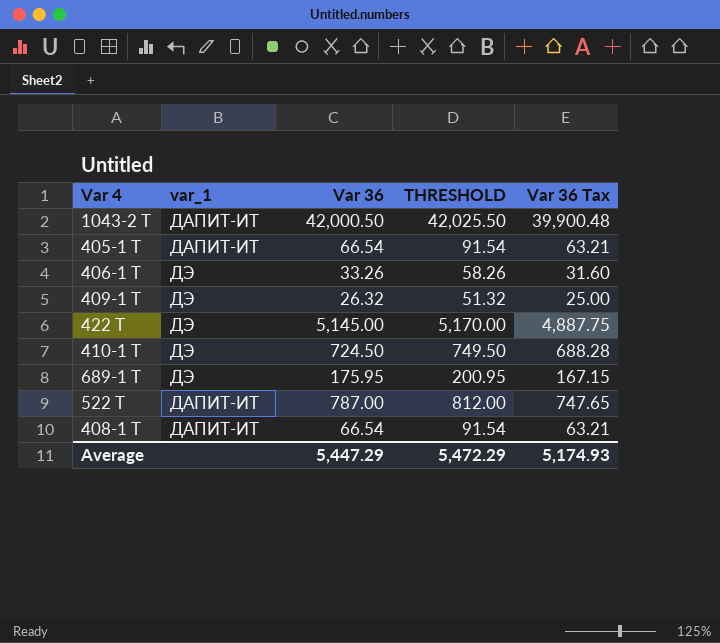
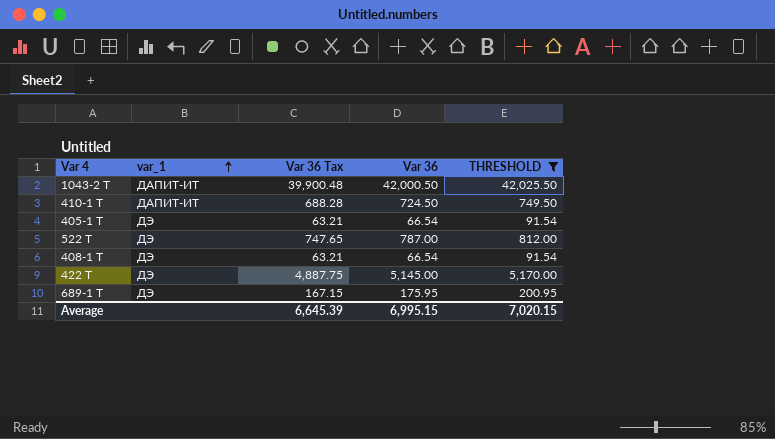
filter: none -> THRESHOLD >= 91.54
row order: none -> var_1 ascending
column Var 36 Tax | position: 5 -> 3
410-1 Т | var_1: ДЭ -> ДАПИТ-ИТ
405-1 Т | var_1: ДАПИТ-ИТ -> ДЭ
522 Т | var_1: ДАПИТ-ИТ -> ДЭ
408-1 Т | var_1: ДАПИТ-ИТ -> ДЭ
Average | Var 36 Tax: 5,174.93 -> 6,645.39
Average | Var 36: 5,447.29 -> 6,995.15
Average | THRESHOLD: 5,472.29 -> 7,020.15

